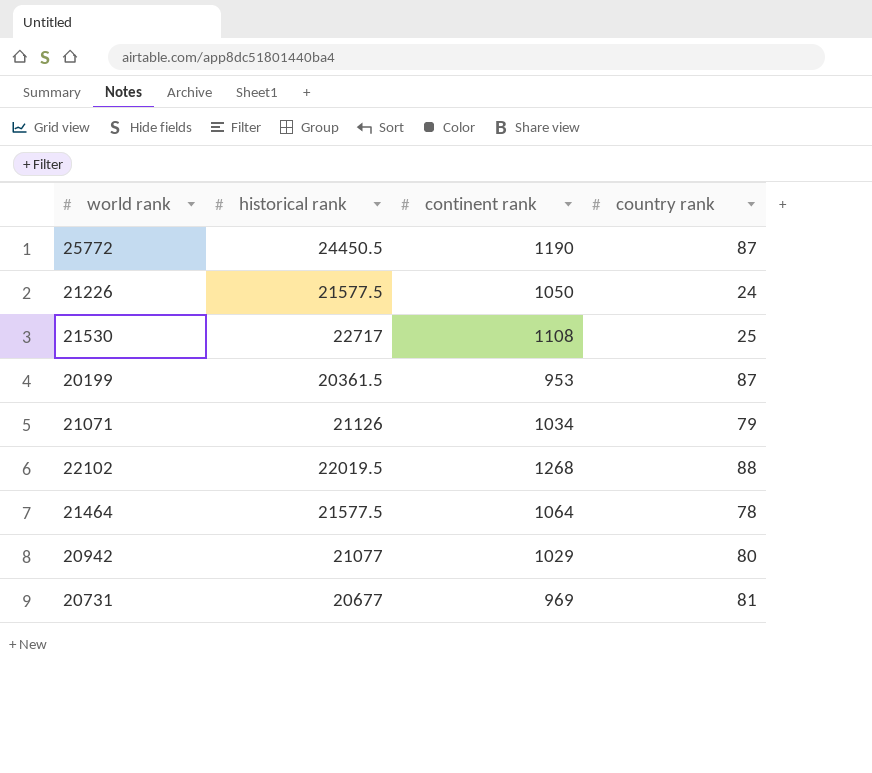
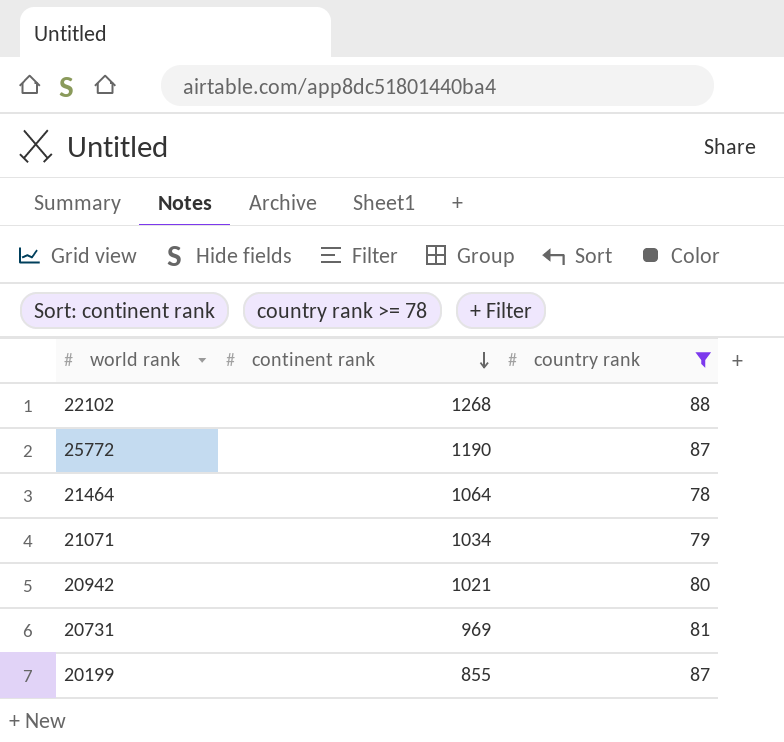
filter: none -> country rank >= 78
row order: none -> continent rank descending
column historical rank | position: 2 -> none
20942 | continent rank: 1029 -> 1021
20199 | continent rank: 953 -> 855

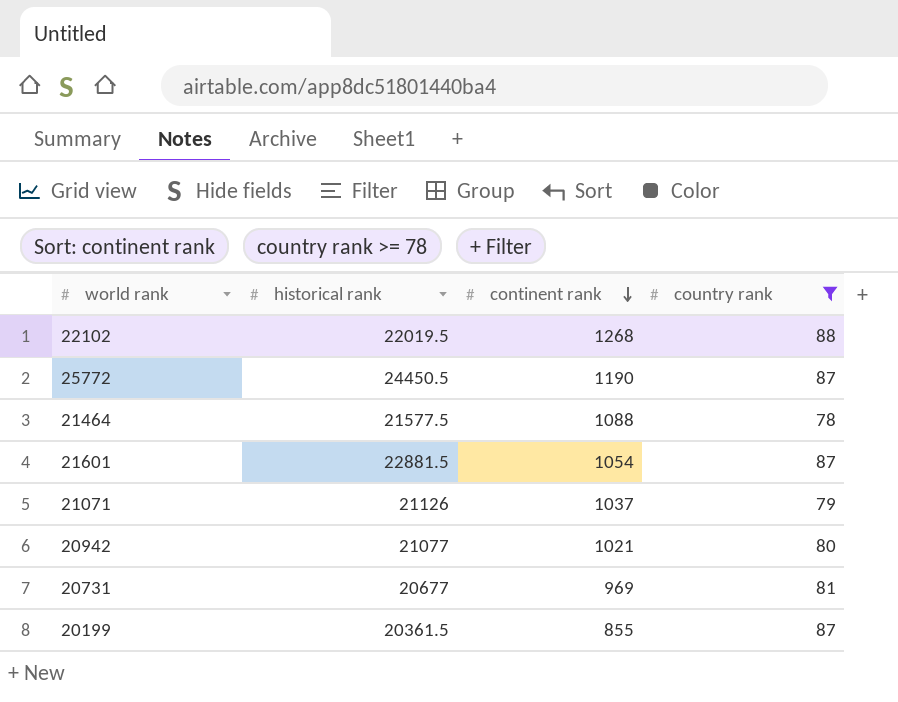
column historical rank | position: none -> 2
21464 | continent rank: 1064 -> 1088
row 21601: none -> 22881.5 | 1054 | 87
21071 | continent rank: 1034 -> 1037

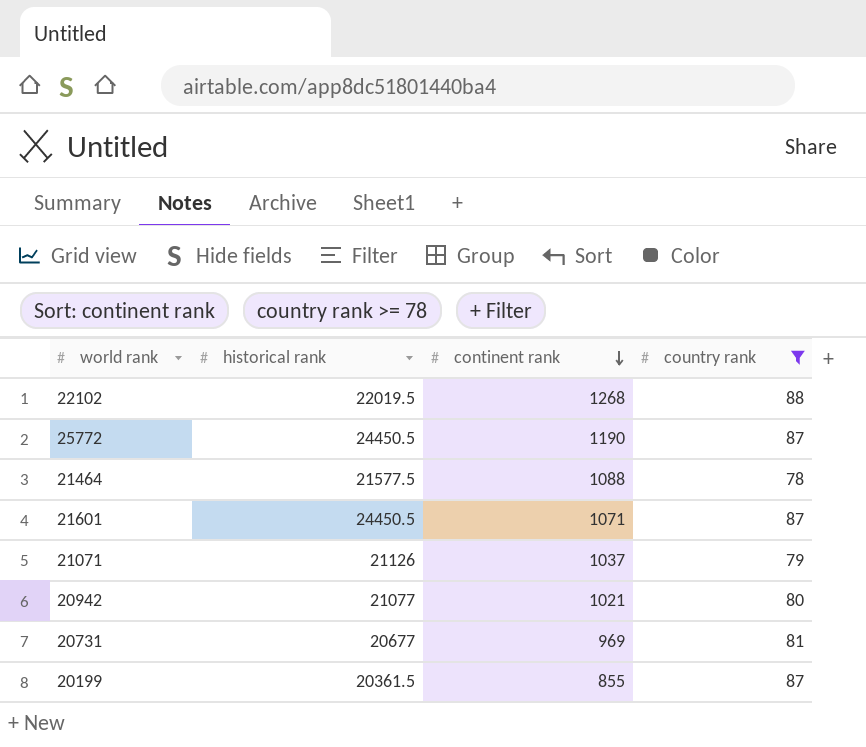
21601 | historical rank: 22881.5 -> 24450.5
21601 | continent rank: 1054 -> 1071

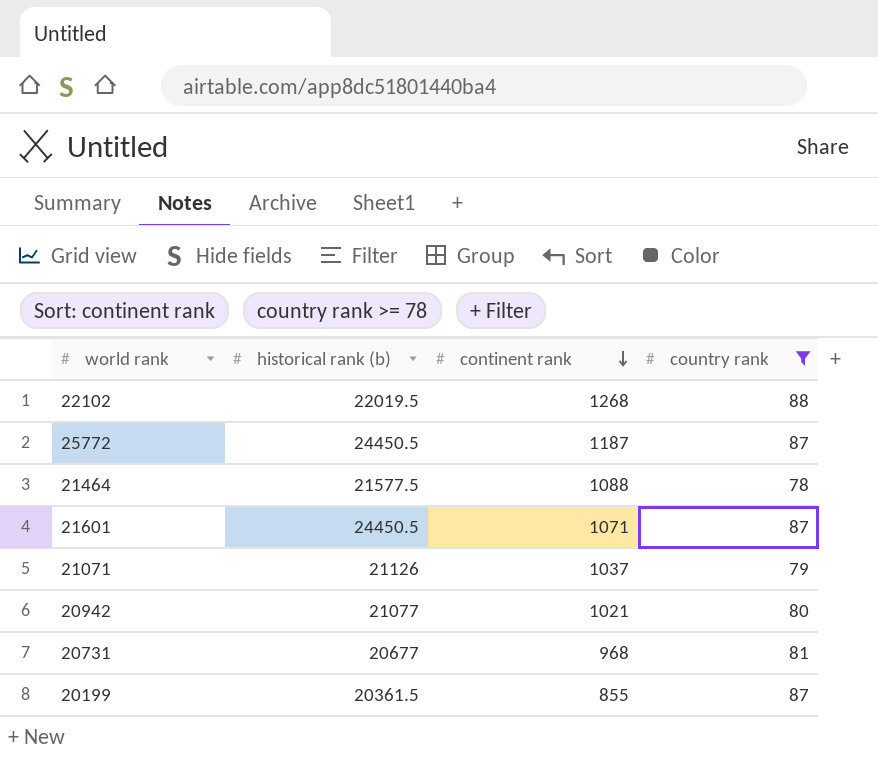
column name: historical rank -> historical rank (b)
25772 | continent rank: 1190 -> 1187
20731 | continent rank: 969 -> 968

